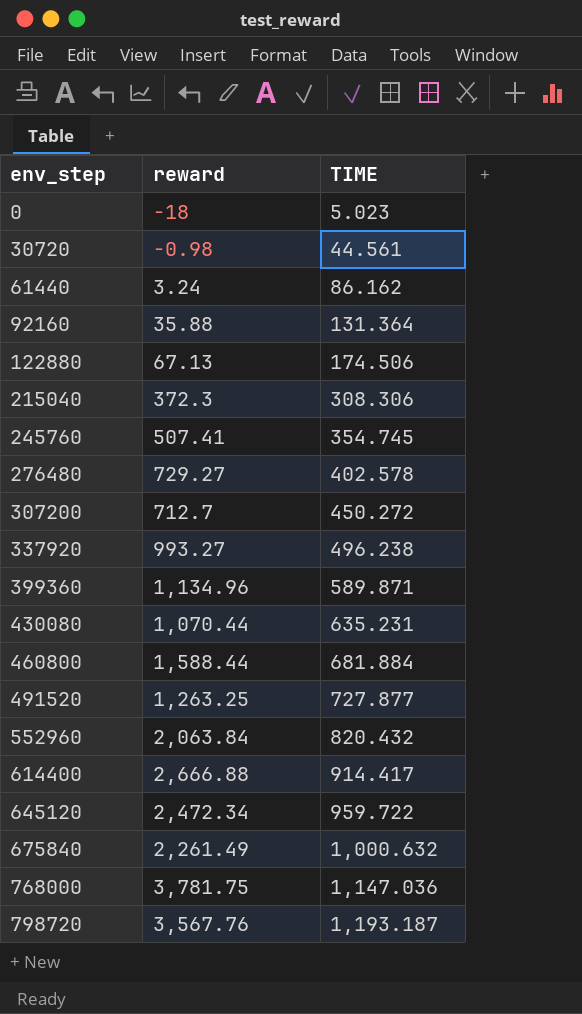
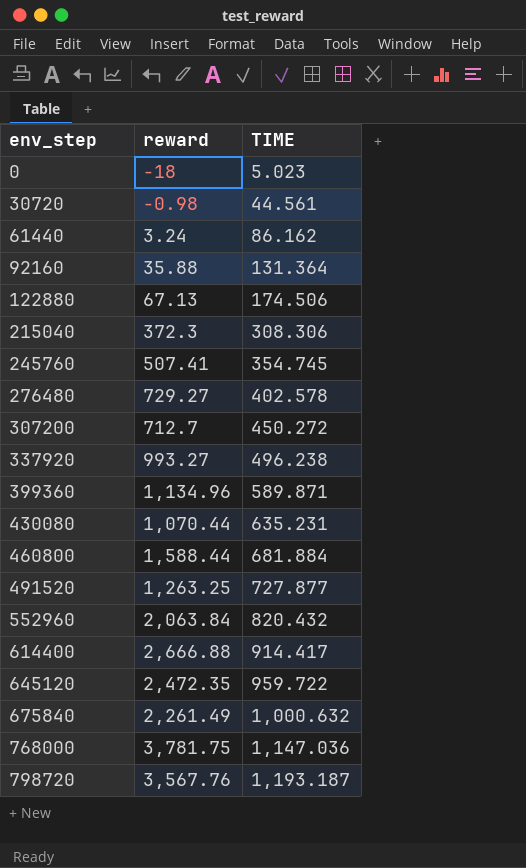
645120 | reward: 2,472.34 -> 2,472.35

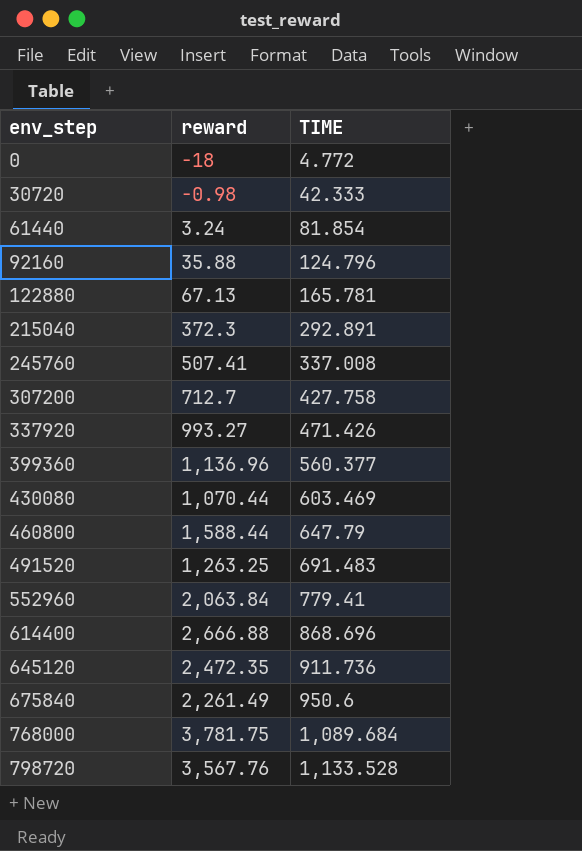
row 276480: 729.27 | 402.578 -> none
0 | TIME: 5.023 -> 4.772
30720 | TIME: 44.561 -> 42.333
61440 | TIME: 86.162 -> 81.854
92160 | TIME: 131.364 -> 124.796
122880 | TIME: 174.506 -> 165.781
215040 | TIME: 308.306 -> 292.891
245760 | TIME: 354.745 -> 337.008
307200 | TIME: 450.272 -> 427.758
337920 | TIME: 496.238 -> 471.426
399360 | reward: 1,134.96 -> 1,136.96
399360 | TIME: 589.871 -> 560.377
430080 | TIME: 635.231 -> 603.469
460800 | TIME: 681.884 -> 647.79
491520 | TIME: 727.877 -> 691.483
552960 | TIME: 820.432 -> 779.41
614400 | TIME: 914.417 -> 868.696
645120 | TIME: 959.722 -> 911.736
675840 | TIME: 1,000.632 -> 950.6
768000 | TIME: 1,147.036 -> 1,089.684
798720 | TIME: 1,193.187 -> 1,133.528

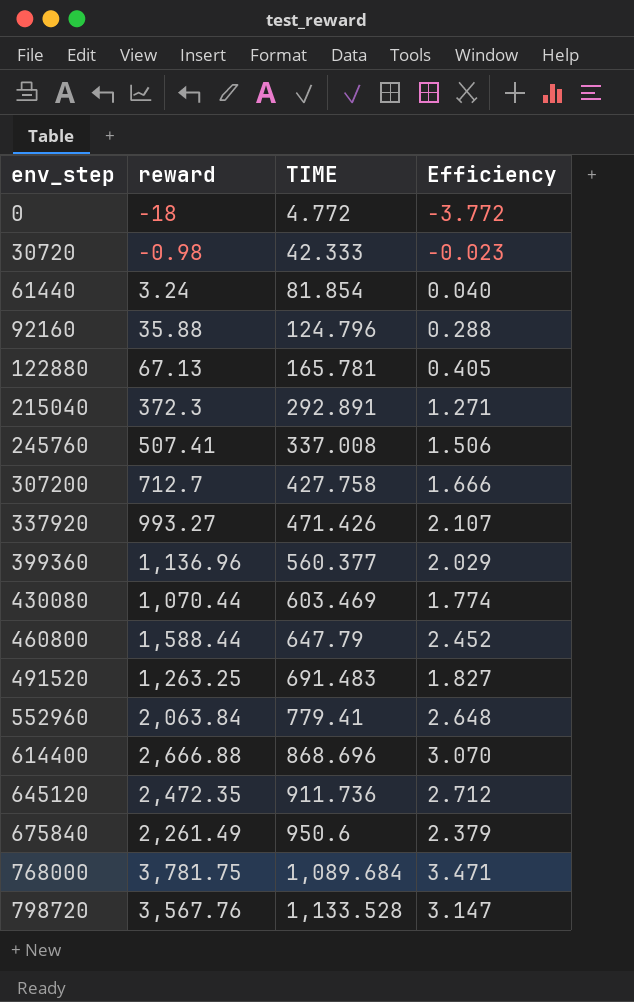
column Efficiency | formula: none -> [reward] / [TIME]

